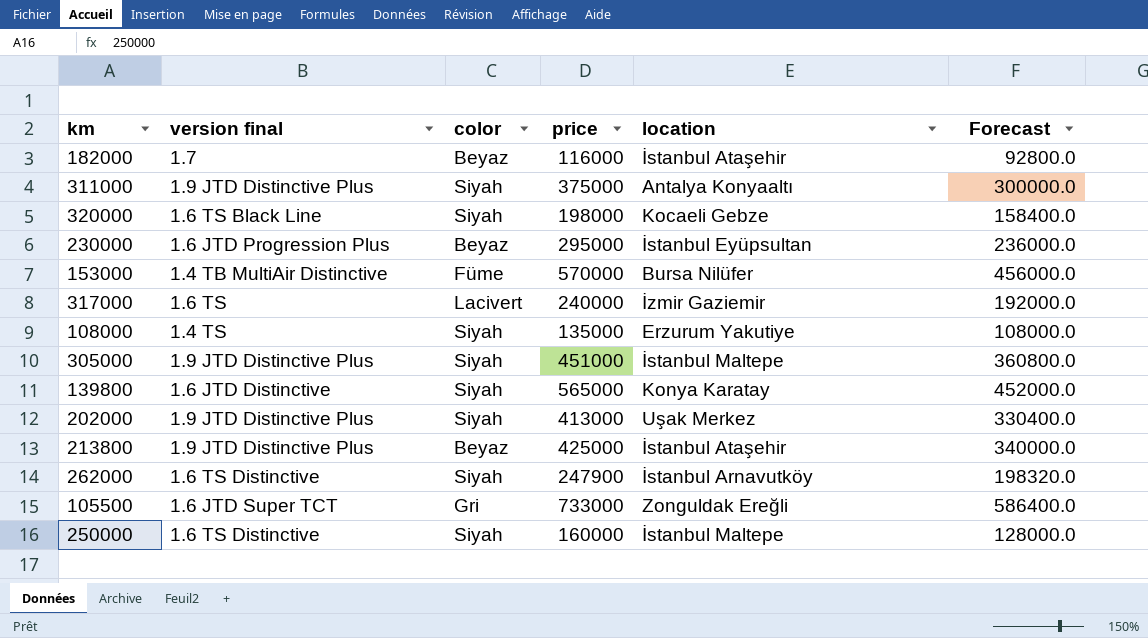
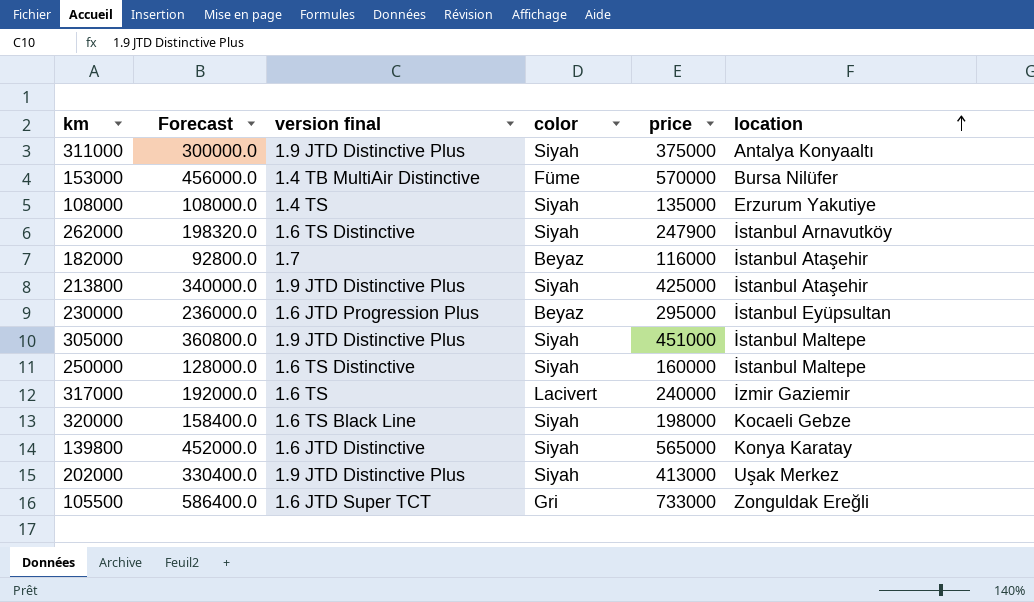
row order: none -> location ascending
column Forecast | position: 6 -> 2
213800 | color: Beyaz -> Siyah

